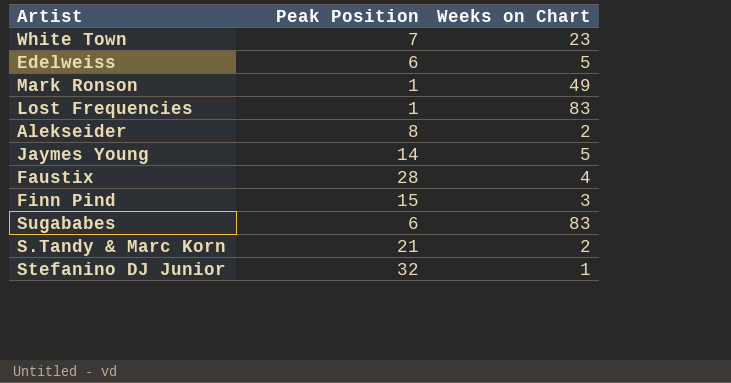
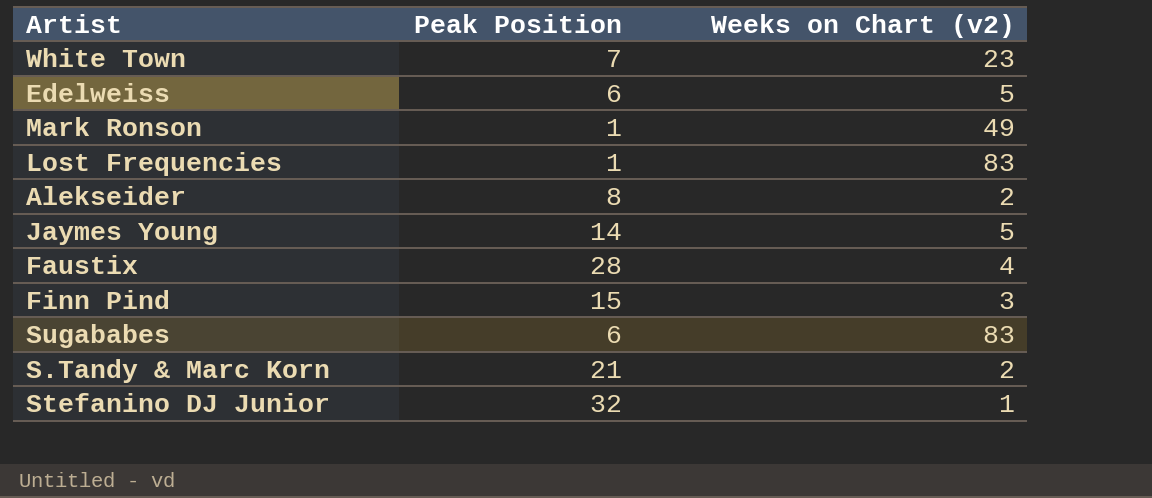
column name: Weeks on Chart -> Weeks on Chart (v2)

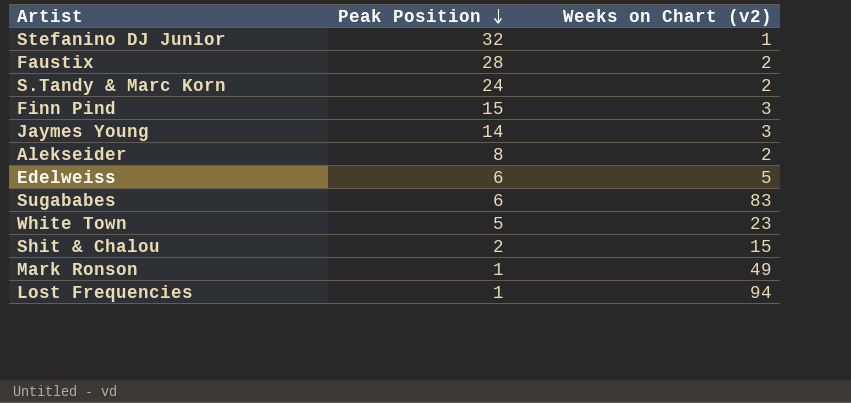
row order: none -> Peak Position descending
Faustix | Weeks on Chart (v2): 4 -> 2
S.Tandy & Marc Korn | Peak Position: 21 -> 24
Jaymes Young | Weeks on Chart (v2): 5 -> 3
White Town | Peak Position: 7 -> 5
row Shit & Chalou: none -> 2 | 15
Lost Frequencies | Weeks on Chart (v2): 83 -> 94

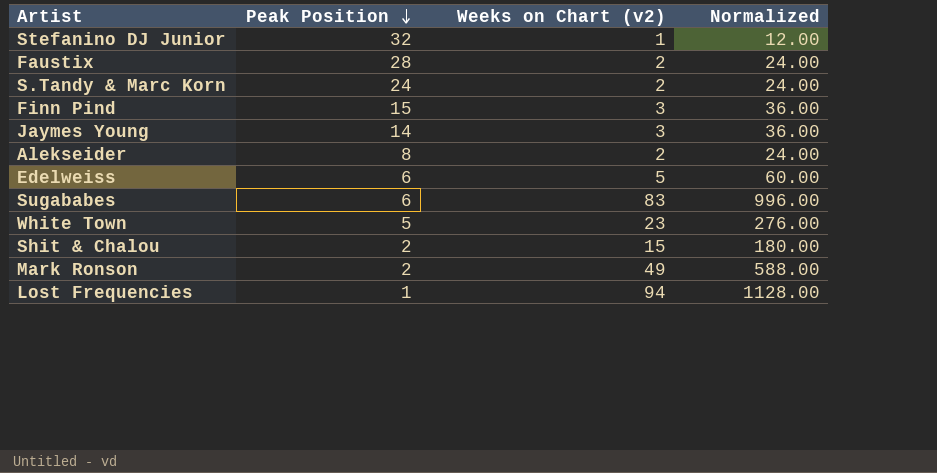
column Normalized | formula: none -> [Weeks on Chart (v2)] * 12
Mark Ronson | Peak Position: 1 -> 2

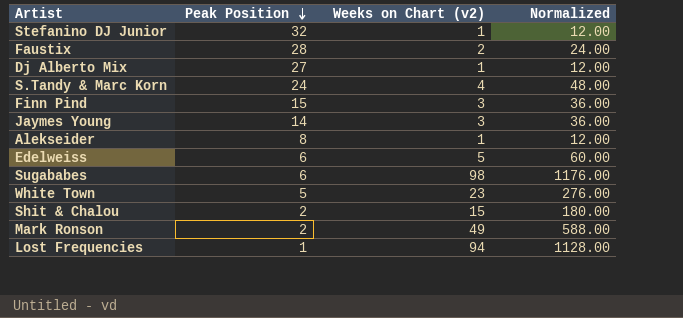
row Dj Alberto Mix: none -> 27 | 1 | 12.00
S.Tandy & Marc Korn | Weeks on Chart (v2): 2 -> 4
S.Tandy & Marc Korn | Normalized: 24.00 -> 48.00
Alekseider | Weeks on Chart (v2): 2 -> 1
Alekseider | Normalized: 24.00 -> 12.00
Sugababes | Weeks on Chart (v2): 83 -> 98
Sugababes | Normalized: 996.00 -> 1176.00

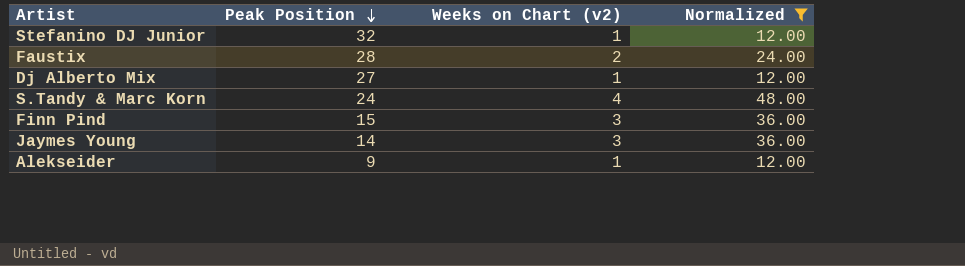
filter: none -> Normalized <= 48.00
Alekseider | Peak Position: 8 -> 9

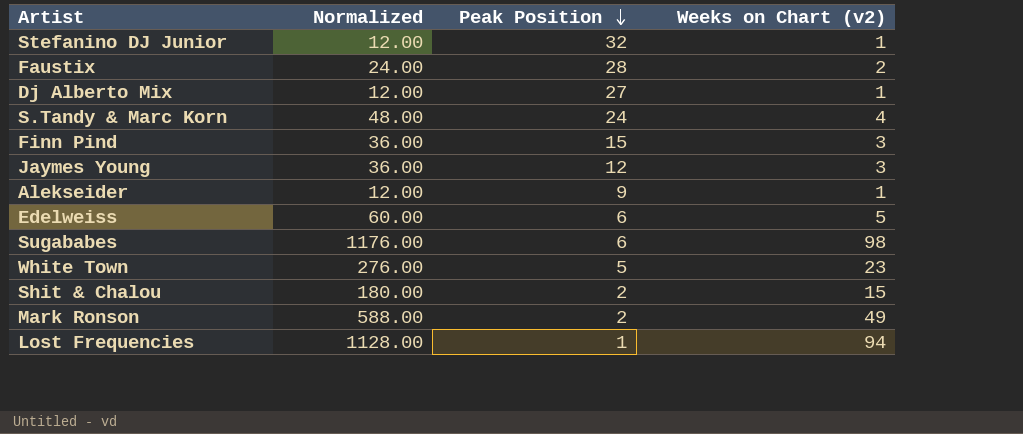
filter: Normalized <= 48.00 -> none
column Normalized | position: 4 -> 2
Jaymes Young | Peak Position: 14 -> 12

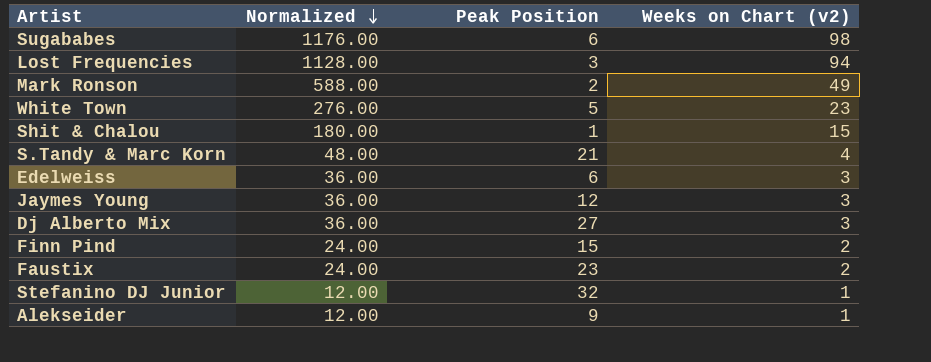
row order: Peak Position descending -> Normalized descending
Lost Frequencies | Peak Position: 1 -> 3
Shit & Chalou | Peak Position: 2 -> 1
S.Tandy & Marc Korn | Peak Position: 24 -> 21
Edelweiss | Normalized: 60.00 -> 36.00
Edelweiss | Weeks on Chart (v2): 5 -> 3
Dj Alberto Mix | Normalized: 12.00 -> 36.00
Dj Alberto Mix | Weeks on Chart (v2): 1 -> 3
Finn Pind | Normalized: 36.00 -> 24.00
Finn Pind | Weeks on Chart (v2): 3 -> 2
Faustix | Peak Position: 28 -> 23

